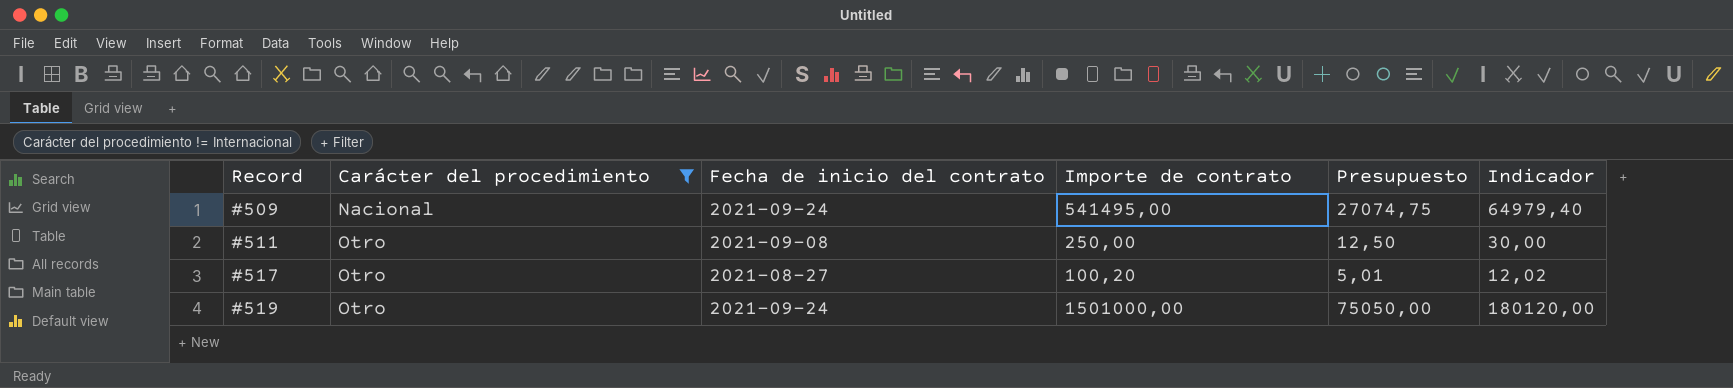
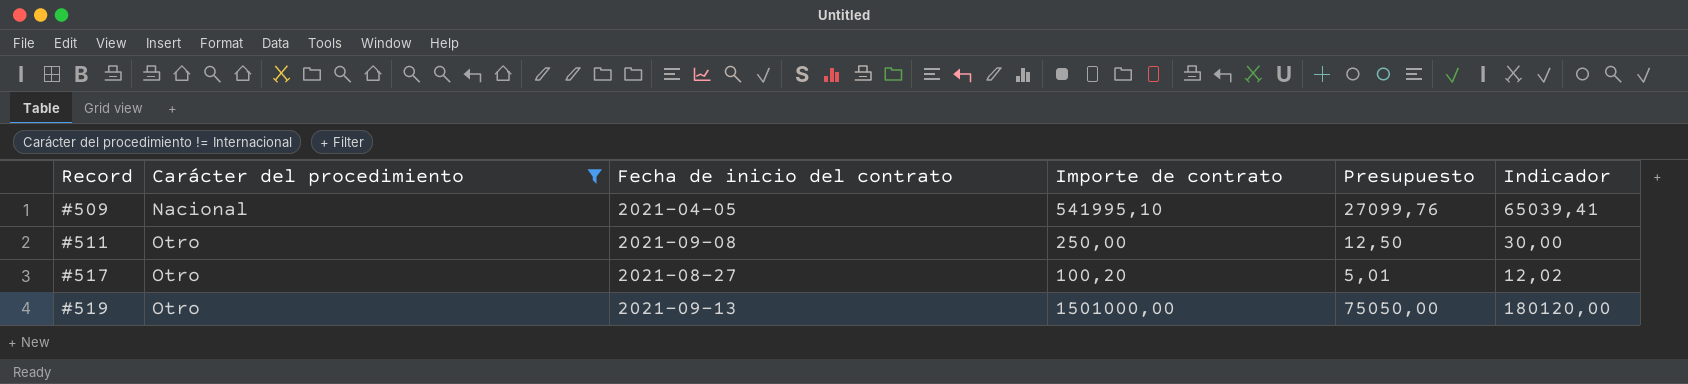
#509 | Fecha de inicio del contrato: 2021-09-24 -> 2021-04-05
#509 | Importe de contrato: 541495,00 -> 541995,10
#509 | Presupuesto: 27074,75 -> 27099,76
#509 | Indicador: 64979,40 -> 65039,41
#519 | Fecha de inicio del contrato: 2021-09-24 -> 2021-09-13

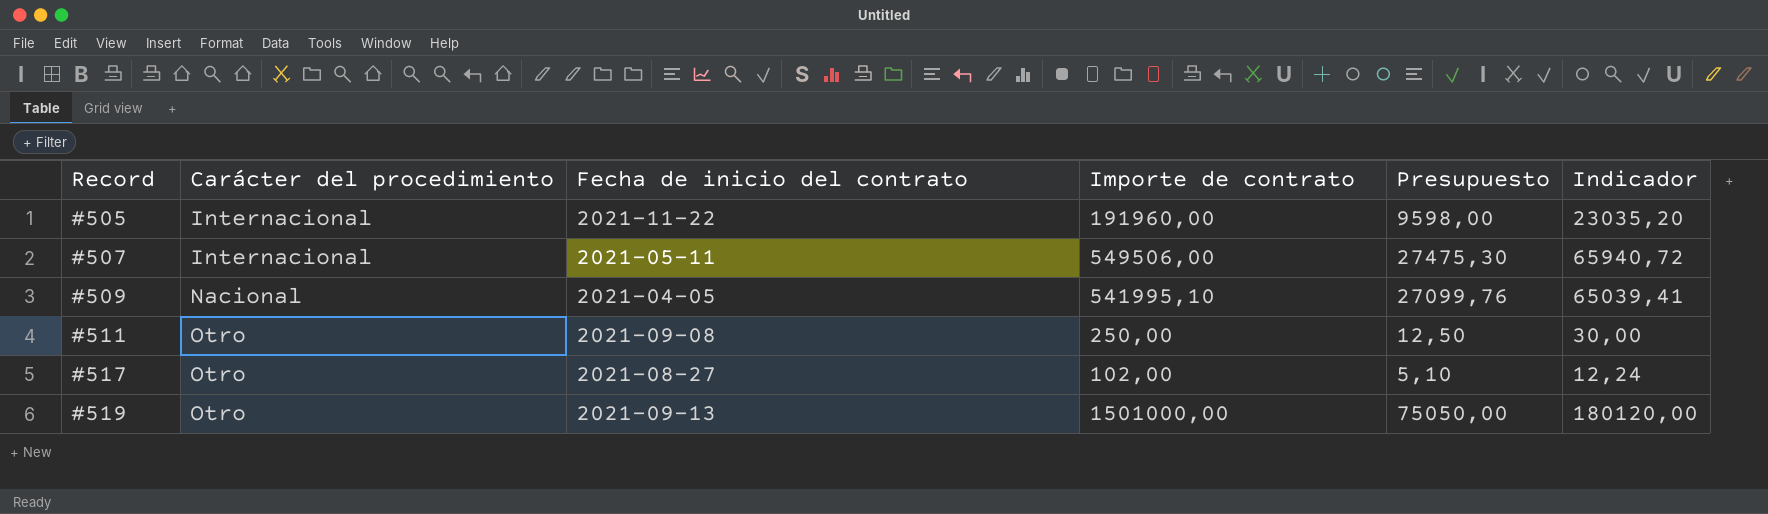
filter: Carácter del procedimiento != Internacional -> none
#517 | Importe de contrato: 100,20 -> 102,00
#517 | Presupuesto: 5,01 -> 5,10
#517 | Indicador: 12,02 -> 12,24

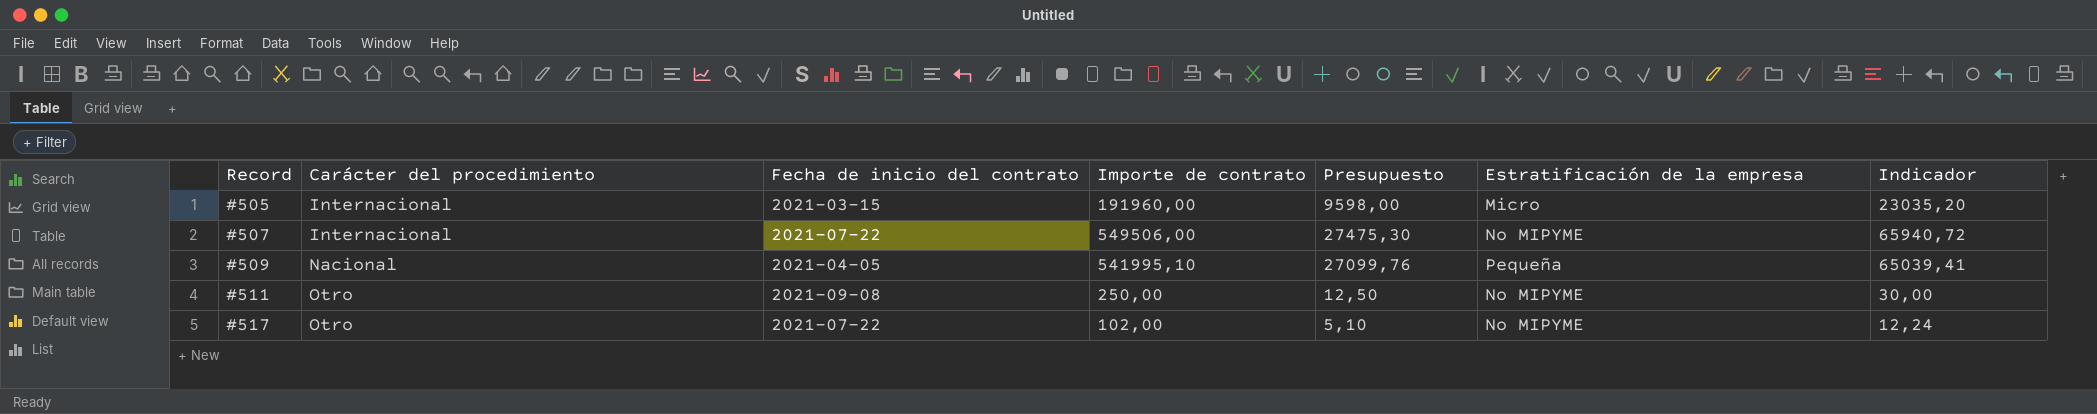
column Estratificación de la empresa | position: none -> 6
row #519: Otro | 2021-09-13 | 1501000,00 | 75050,00 | 180120,00 -> none
#505 | Fecha de inicio del contrato: 2021-11-22 -> 2021-03-15
#507 | Fecha de inicio del contrato: 2021-05-11 -> 2021-07-22
#517 | Fecha de inicio del contrato: 2021-08-27 -> 2021-07-22

